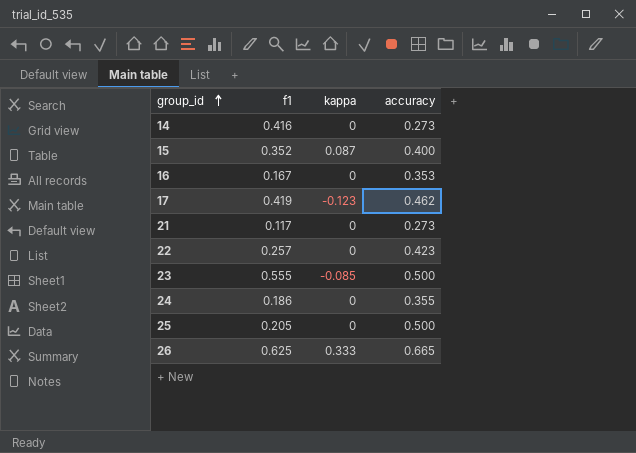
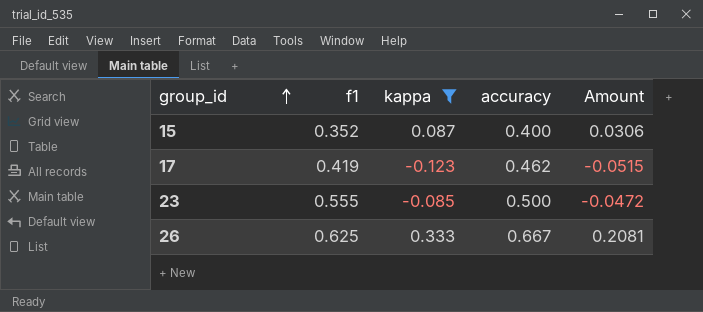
filter: none -> kappa != 0
column Amount | formula: none -> [f1] * [kappa]
26 | accuracy: 0.665 -> 0.667

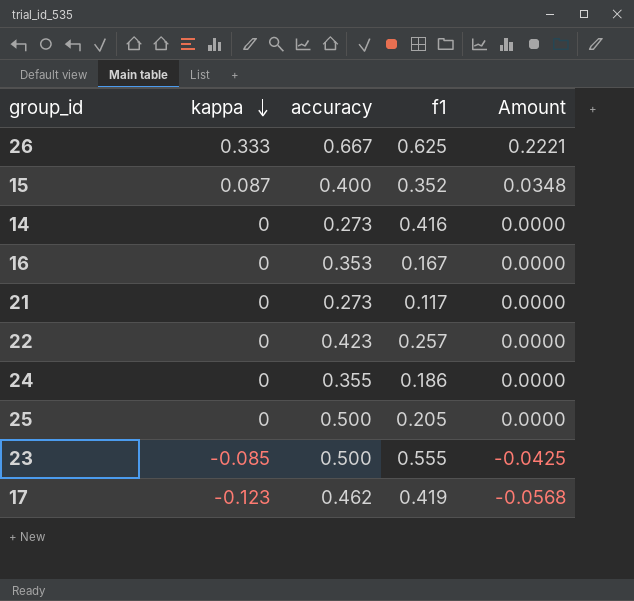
filter: kappa != 0 -> none
row order: group_id ascending -> kappa descending
column f1 | position: 2 -> 4
column Amount | formula: [f1] * [kappa] -> [kappa] * [accuracy]

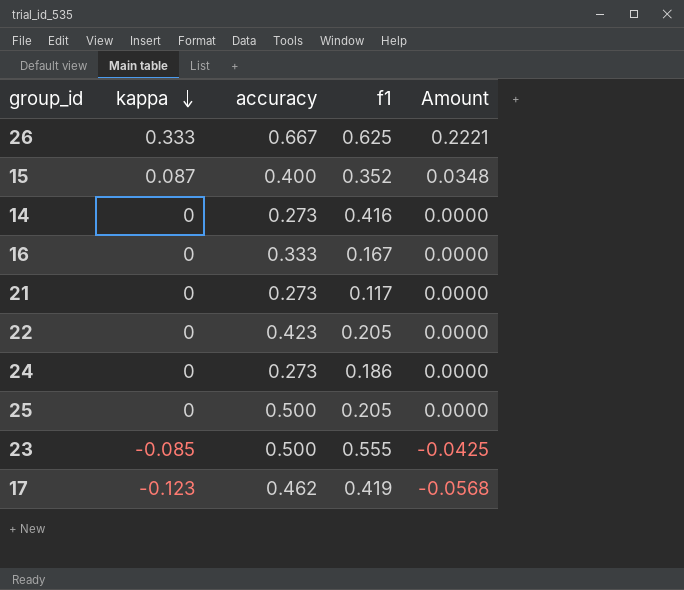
16 | accuracy: 0.353 -> 0.333
22 | f1: 0.257 -> 0.205
24 | accuracy: 0.355 -> 0.273

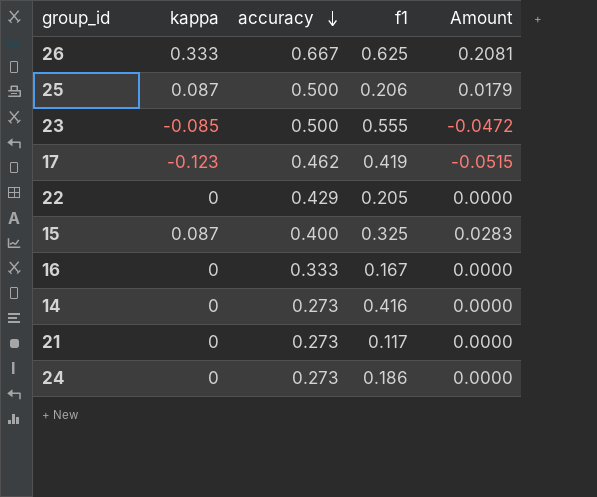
row order: kappa descending -> accuracy descending
column Amount | formula: [kappa] * [accuracy] -> [kappa] * [f1]
25 | kappa: 0 -> 0.087
25 | f1: 0.205 -> 0.206
22 | accuracy: 0.423 -> 0.429
15 | f1: 0.352 -> 0.325

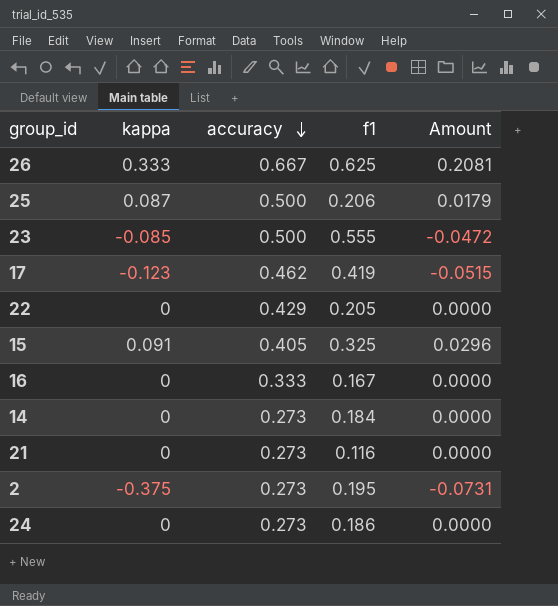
15 | kappa: 0.087 -> 0.091
15 | accuracy: 0.400 -> 0.405
15 | Amount: 0.0283 -> 0.0296
14 | f1: 0.416 -> 0.184
21 | f1: 0.117 -> 0.116
row 2: none -> -0.375 | 0.273 | 0.195 | -0.0731

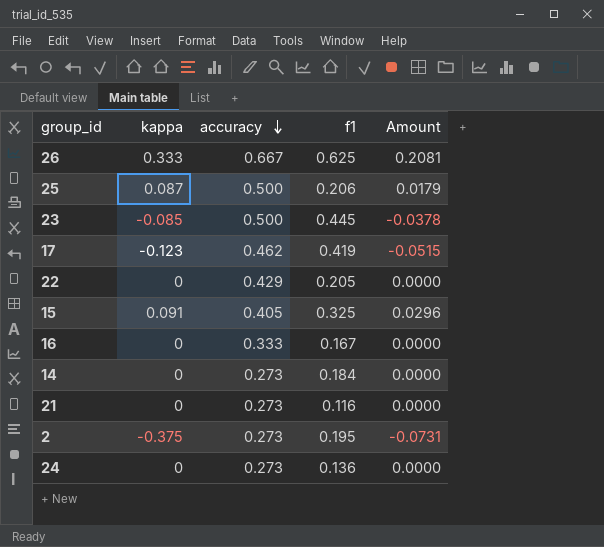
23 | f1: 0.555 -> 0.445
23 | Amount: -0.0472 -> -0.0378
24 | f1: 0.186 -> 0.136

